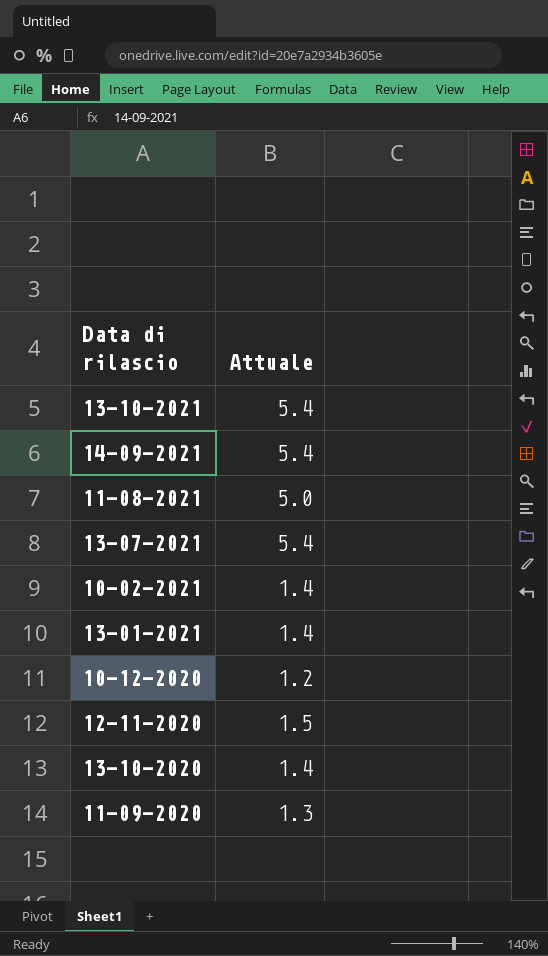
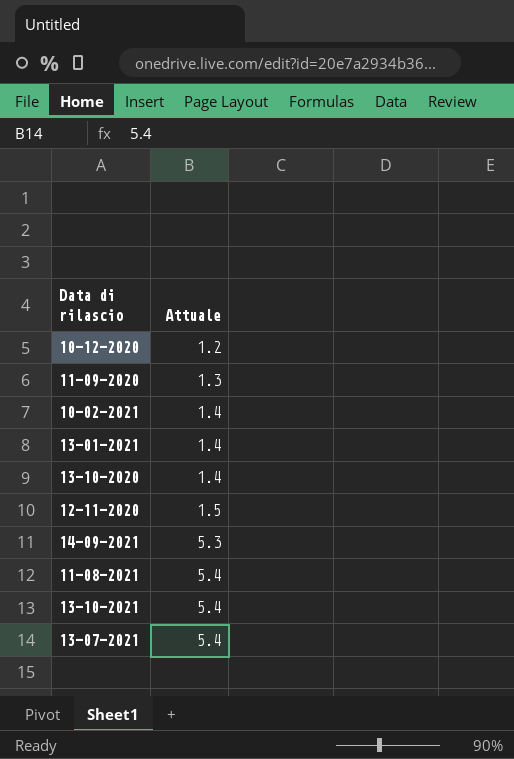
row order: Data di rilascio descending -> Attuale ascending
14-09-2021 | Attuale: 5.4 -> 5.3
11-08-2021 | Attuale: 5.0 -> 5.4

